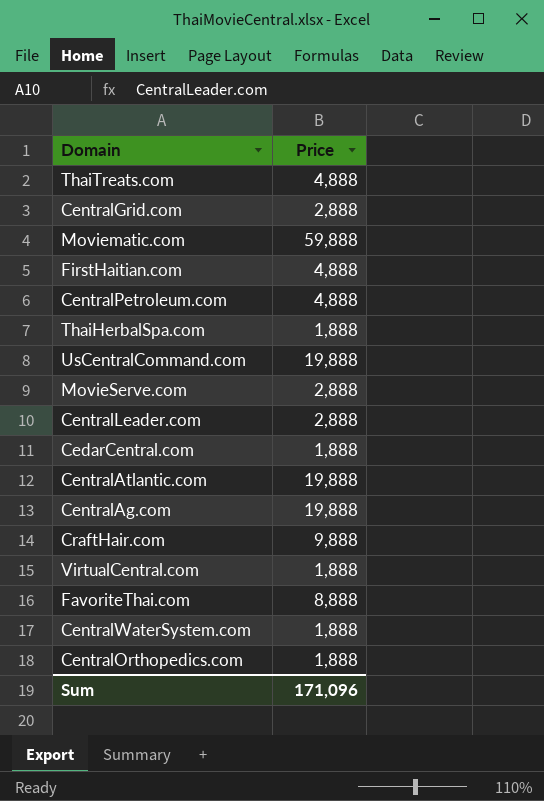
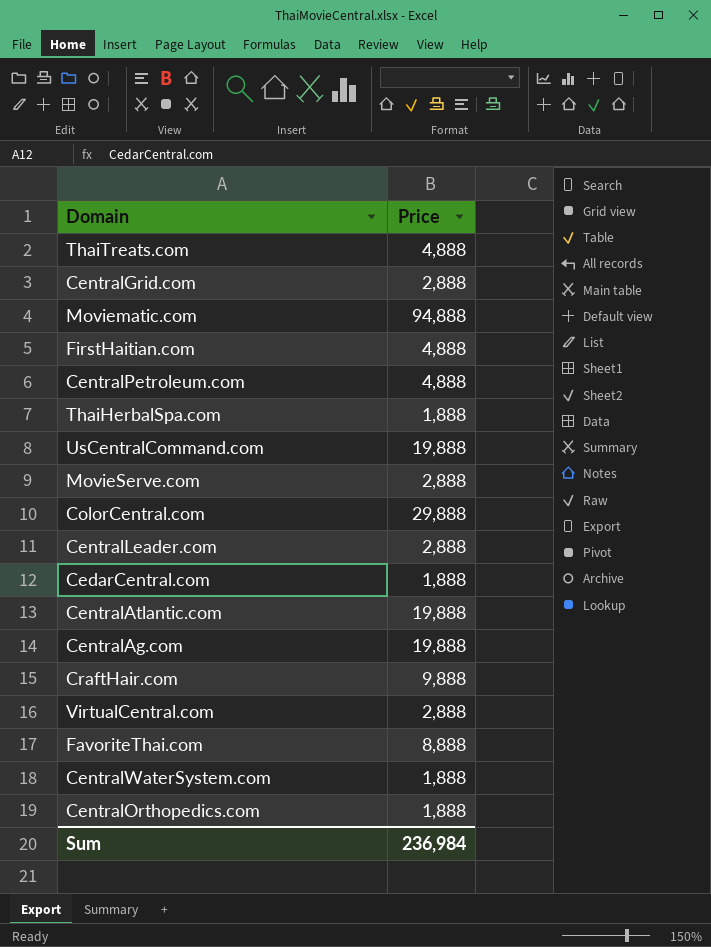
Moviematic.com | Price: 59,888 -> 94,888
row ColorCentral.com: none -> 29,888
VirtualCentral.com | Price: 1,888 -> 2,888
Sum | Price: 171,096 -> 236,984

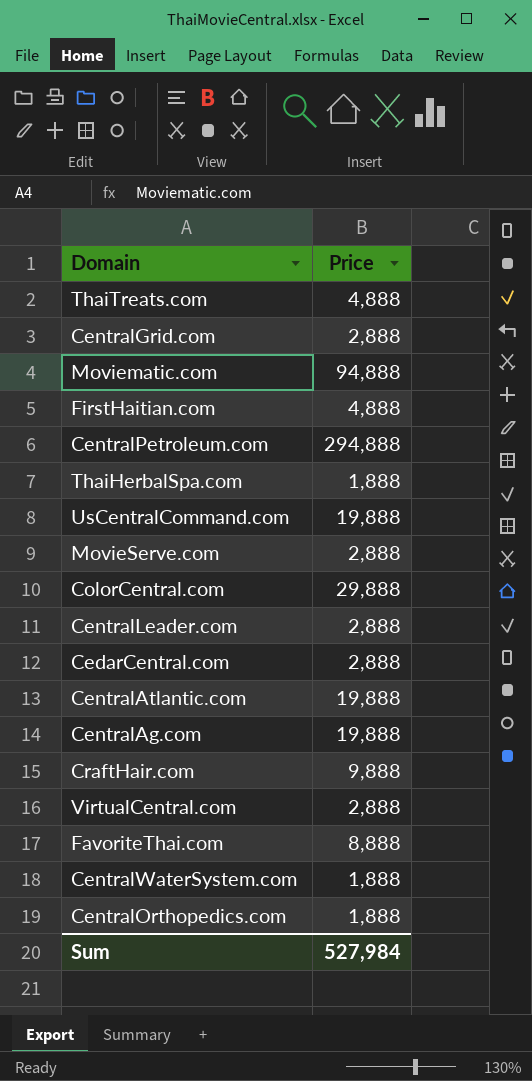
CentralPetroleum.com | Price: 4,888 -> 294,888
CedarCentral.com | Price: 1,888 -> 2,888
Sum | Price: 236,984 -> 527,984

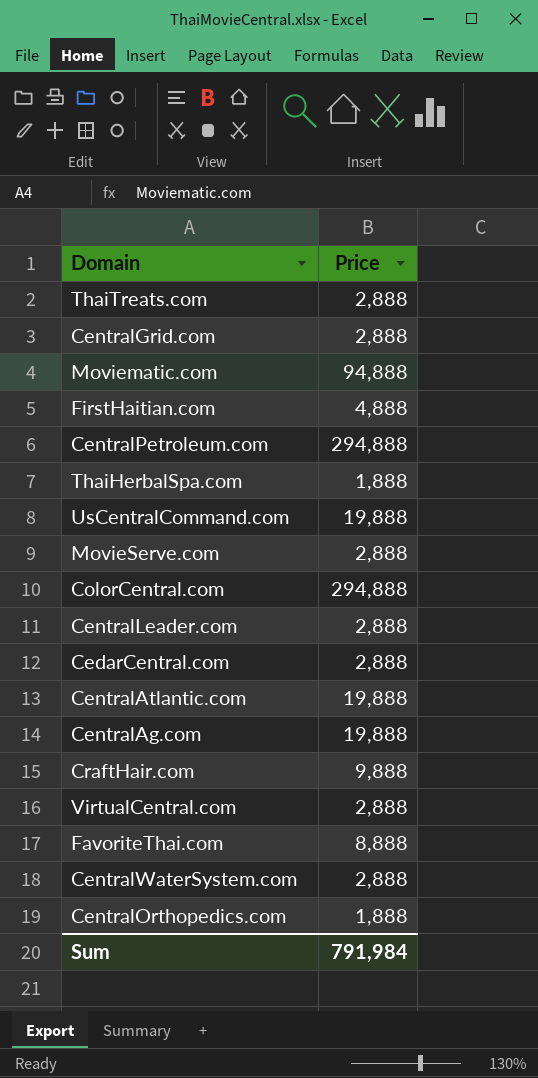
ThaiTreats.com | Price: 4,888 -> 2,888
ColorCentral.com | Price: 29,888 -> 294,888
CentralWaterSystem.com | Price: 1,888 -> 2,888
Sum | Price: 527,984 -> 791,984

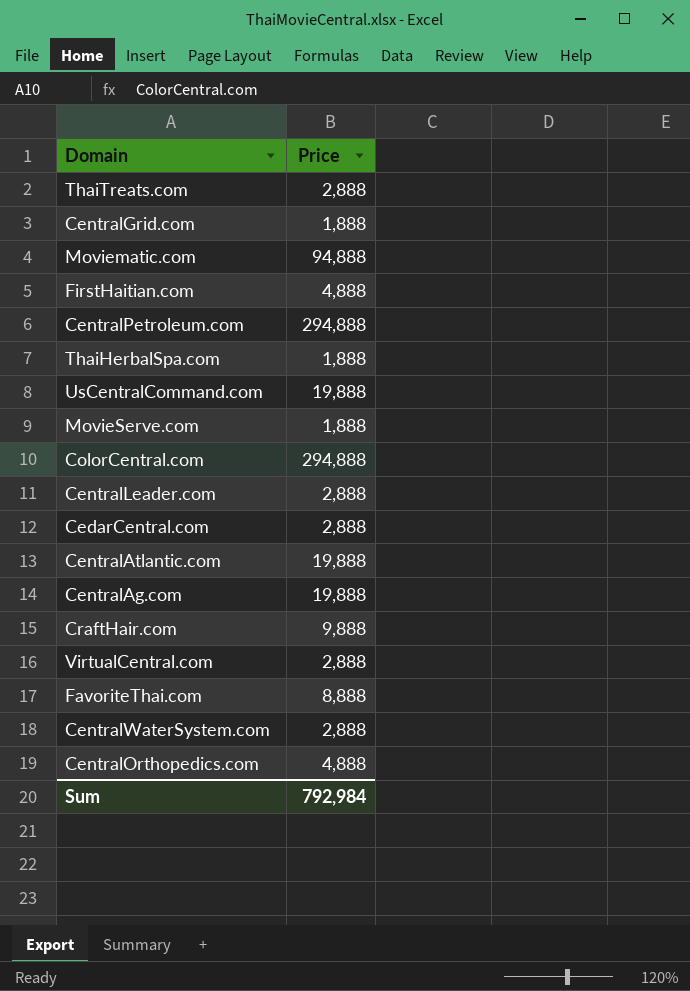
CentralGrid.com | Price: 2,888 -> 1,888
MovieServe.com | Price: 2,888 -> 1,888
CentralOrthopedics.com | Price: 1,888 -> 4,888
Sum | Price: 791,984 -> 792,984

